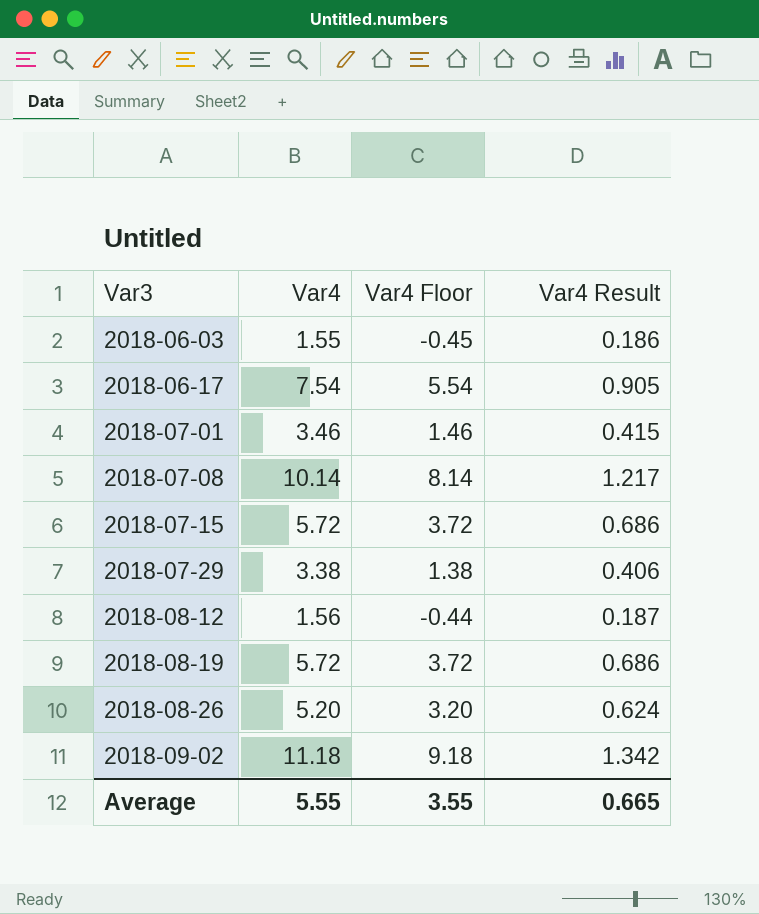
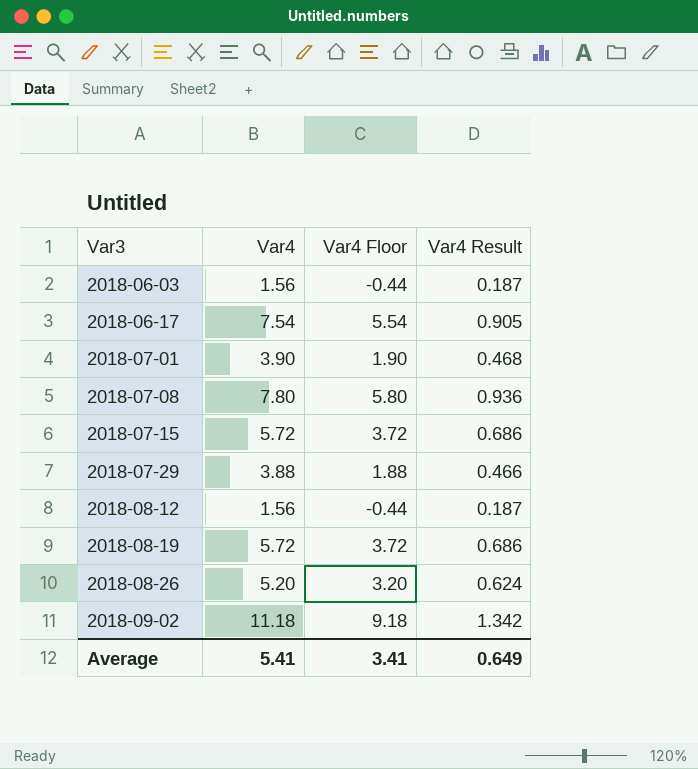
2018-06-03 | Var4: 1.55 -> 1.56
2018-06-03 | Var4 Floor: -0.45 -> -0.44
2018-06-03 | Var4 Result: 0.186 -> 0.187
2018-07-01 | Var4: 3.46 -> 3.90
2018-07-01 | Var4 Floor: 1.46 -> 1.90
2018-07-01 | Var4 Result: 0.415 -> 0.468
2018-07-08 | Var4: 10.14 -> 7.80
2018-07-08 | Var4 Floor: 8.14 -> 5.80
2018-07-08 | Var4 Result: 1.217 -> 0.936
2018-07-29 | Var4: 3.38 -> 3.88
2018-07-29 | Var4 Floor: 1.38 -> 1.88
2018-07-29 | Var4 Result: 0.406 -> 0.466
Average | Var4: 5.55 -> 5.41
Average | Var4 Floor: 3.55 -> 3.41
Average | Var4 Result: 0.665 -> 0.649

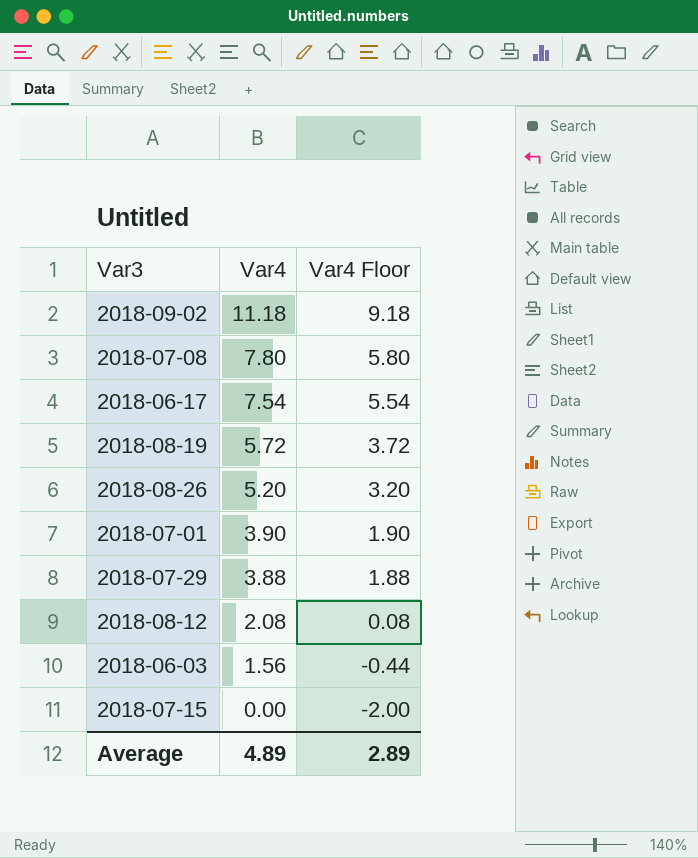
row order: Var3 ascending -> Var4 descending
column Var4 Result | formula: [Var4] * 0.12 -> none
2018-08-12 | Var4: 1.56 -> 2.08
2018-08-12 | Var4 Floor: -0.44 -> 0.08
2018-07-15 | Var4: 5.72 -> 0.00
2018-07-15 | Var4 Floor: 3.72 -> -2.00
Average | Var4: 5.41 -> 4.89
Average | Var4 Floor: 3.41 -> 2.89

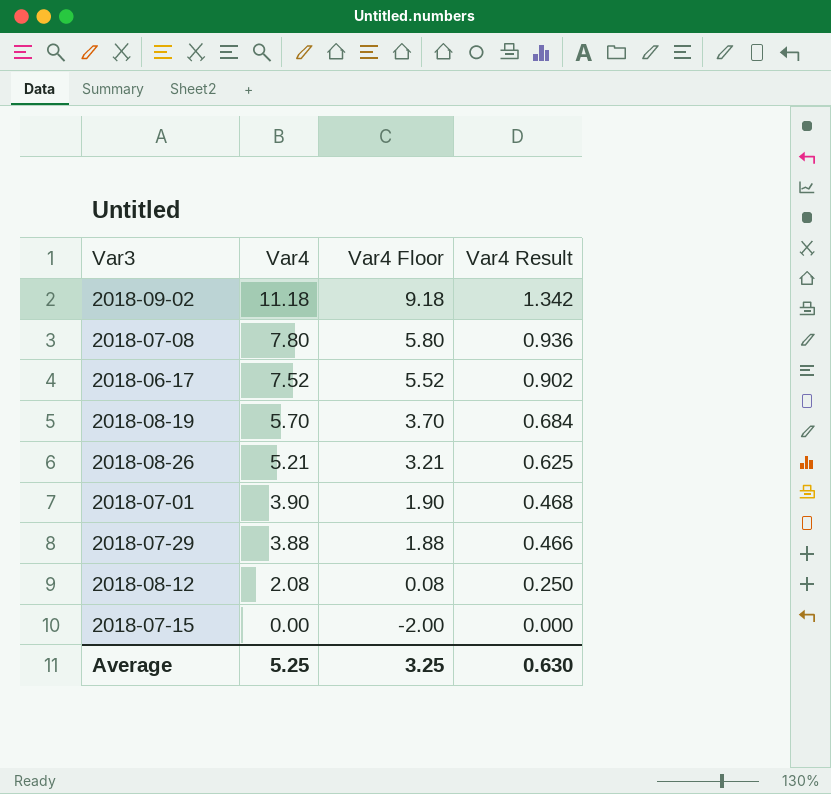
column Var4 Result | formula: none -> [Var4] * 0.12
row 2018-06-03: 1.56 | -0.44 -> none
2018-06-17 | Var4: 7.54 -> 7.52
2018-06-17 | Var4 Floor: 5.54 -> 5.52
2018-08-19 | Var4: 5.72 -> 5.70
2018-08-19 | Var4 Floor: 3.72 -> 3.70
2018-08-26 | Var4: 5.20 -> 5.21
2018-08-26 | Var4 Floor: 3.20 -> 3.21
Average | Var4: 4.89 -> 5.25
Average | Var4 Floor: 2.89 -> 3.25

